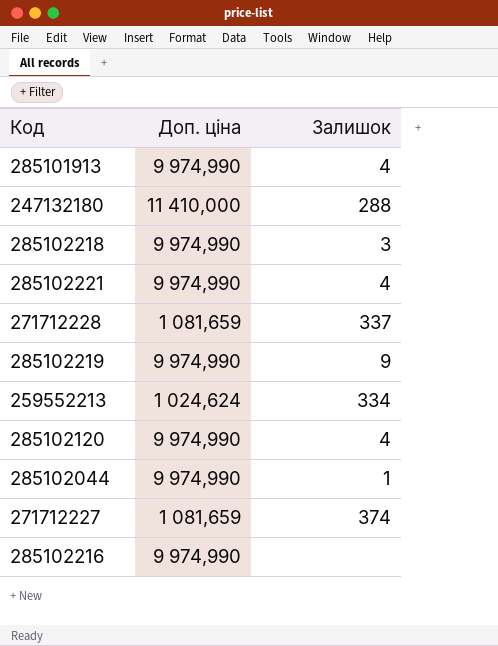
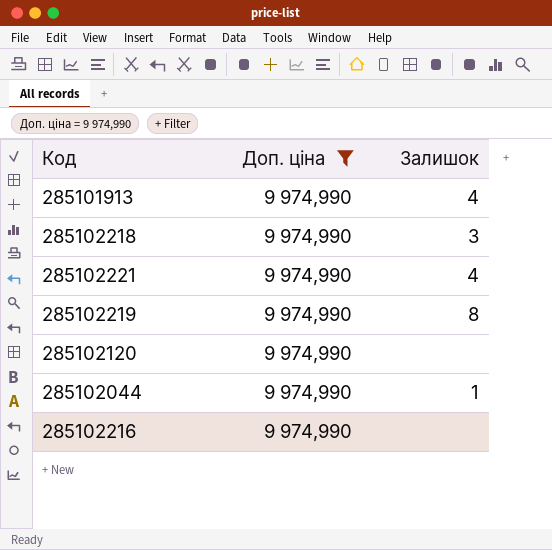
filter: none -> Доп. ціна = 9 974,990
285102219 | Залишок: 9 -> 8
285102120 | Залишок: 4 -> none

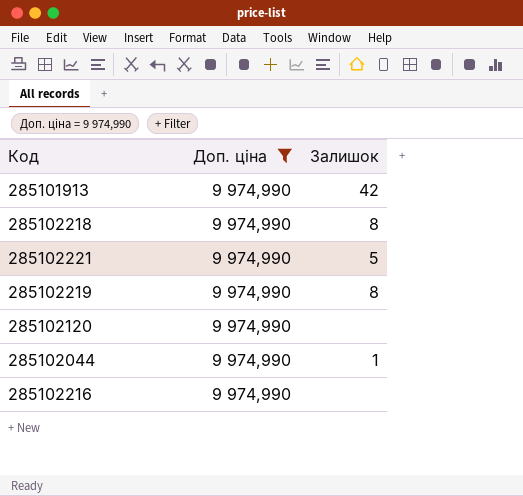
285101913 | Залишок: 4 -> 42
285102218 | Залишок: 3 -> 8
285102221 | Залишок: 4 -> 5

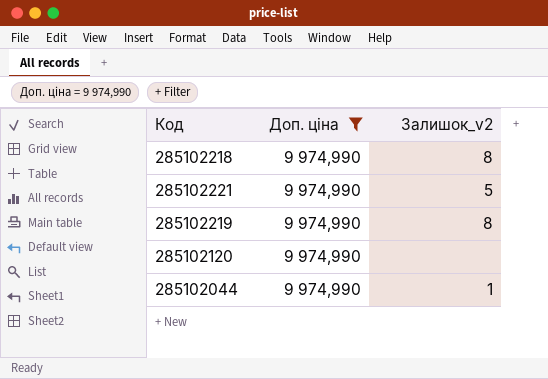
column name: Залишок -> Залишок_v2
row 285101913: 9 974,990 | 42 -> none
row 285102216: 9 974,990 | none -> none

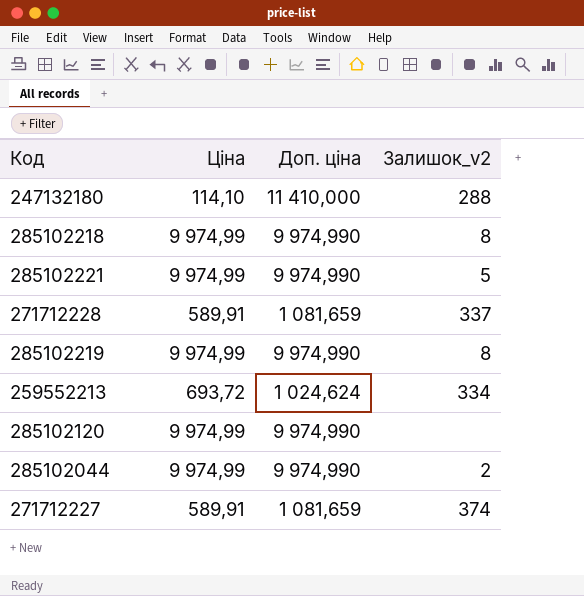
filter: Доп. ціна = 9 974,990 -> none
column Ціна | position: none -> 2
285102044 | Залишок_v2: 1 -> 2

